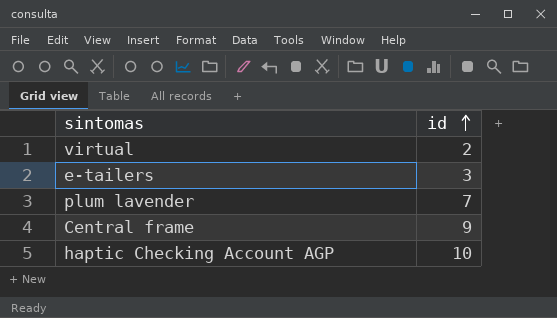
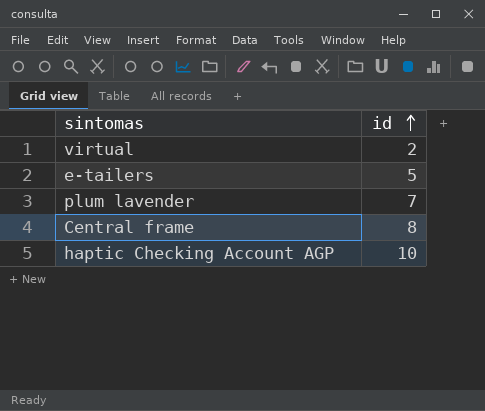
e-tailers | id: 3 -> 5
Central frame | id: 9 -> 8

